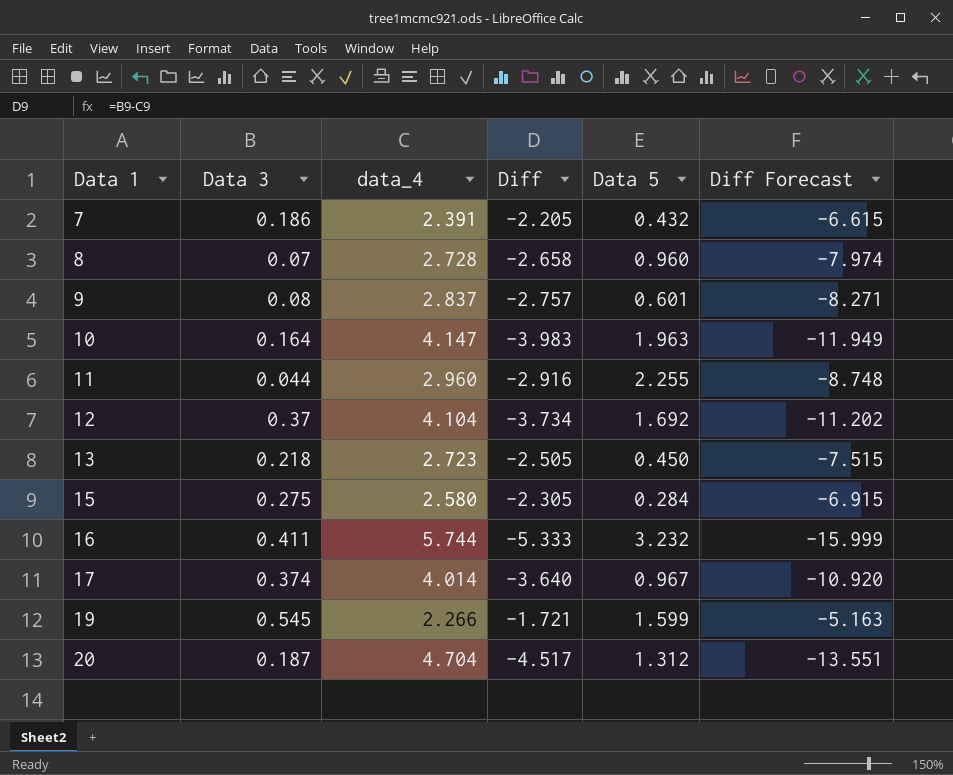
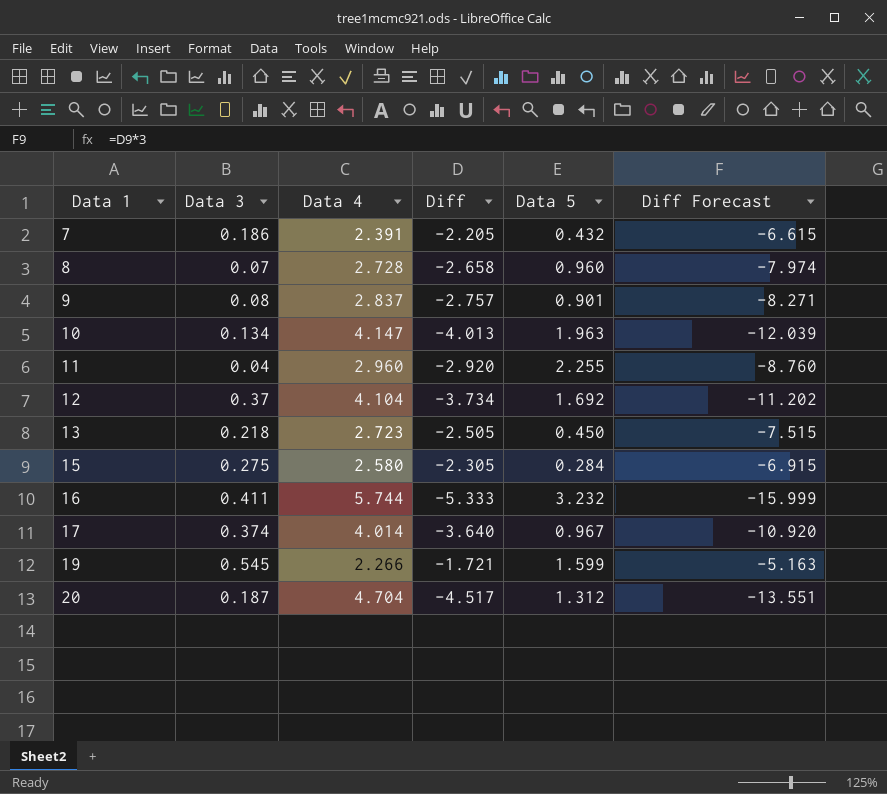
column name: data_4 -> Data 4
9 | Data 5: 0.601 -> 0.901
10 | Data 3: 0.164 -> 0.134
10 | Diff: -3.983 -> -4.013
10 | Diff Forecast: -11.949 -> -12.039
11 | Data 3: 0.044 -> 0.04
11 | Diff: -2.916 -> -2.920
11 | Diff Forecast: -8.748 -> -8.760

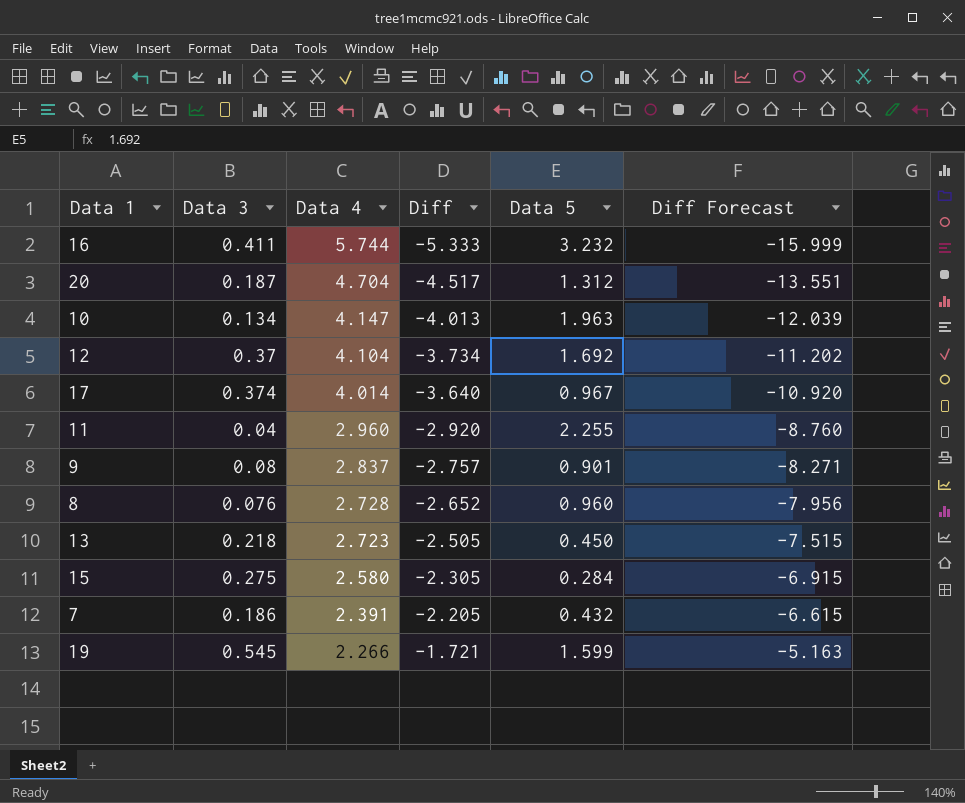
row order: Data 1 ascending -> Data 4 descending
8 | Data 3: 0.07 -> 0.076
8 | Diff: -2.658 -> -2.652
8 | Diff Forecast: -7.974 -> -7.956

